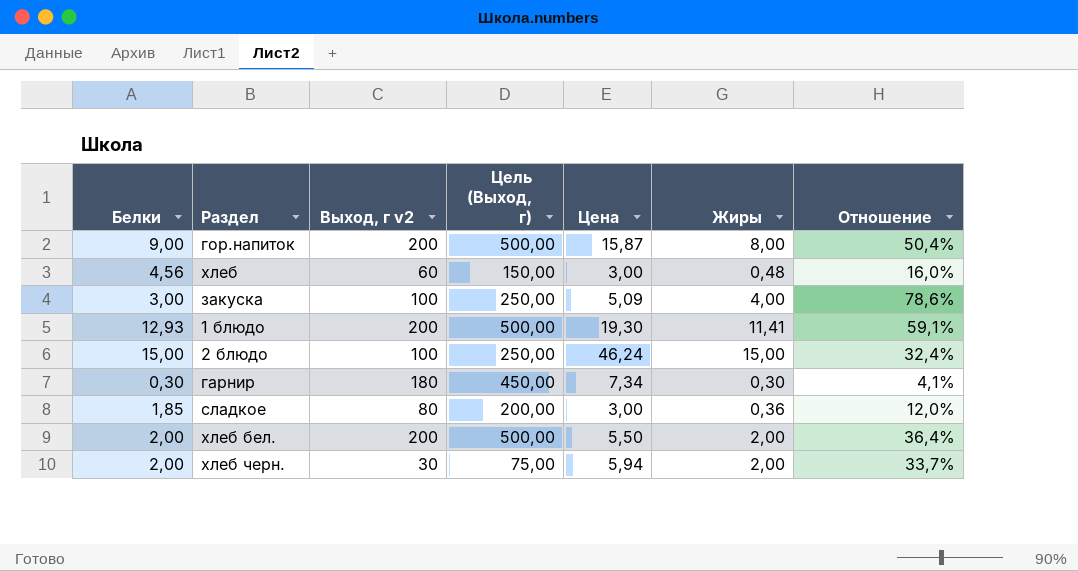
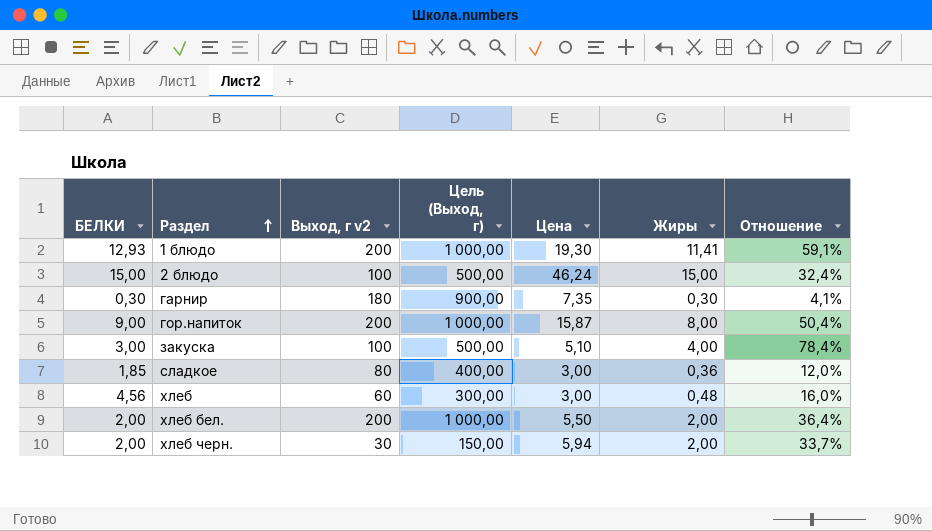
row order: none -> Раздел ascending
column name: Белки -> БЕЛКИ
column Цель (Выход, г) | formula: [Выход, г v2] * 2,5 -> [Выход, г v2] * 5
гарнир | Цена: 7,34 -> 7,35
закуска | Цена: 5,09 -> 5,10
закуска | Отношение: 78,6% -> 78,4%

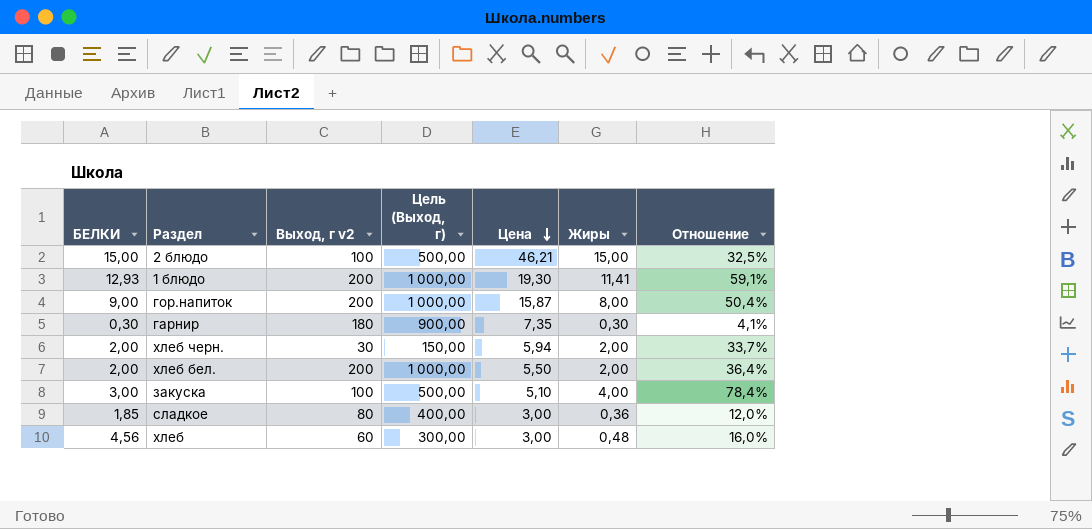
row order: Раздел ascending -> Цена descending
2 блюдо | Цена: 46,24 -> 46,21
2 блюдо | Отношение: 32,4% -> 32,5%

